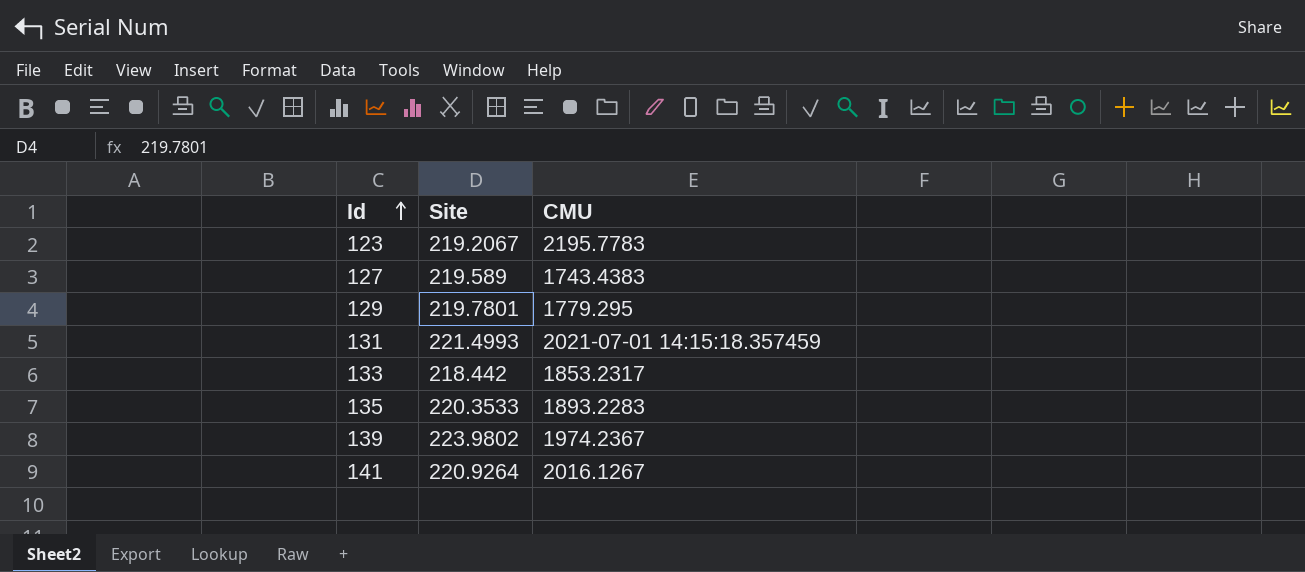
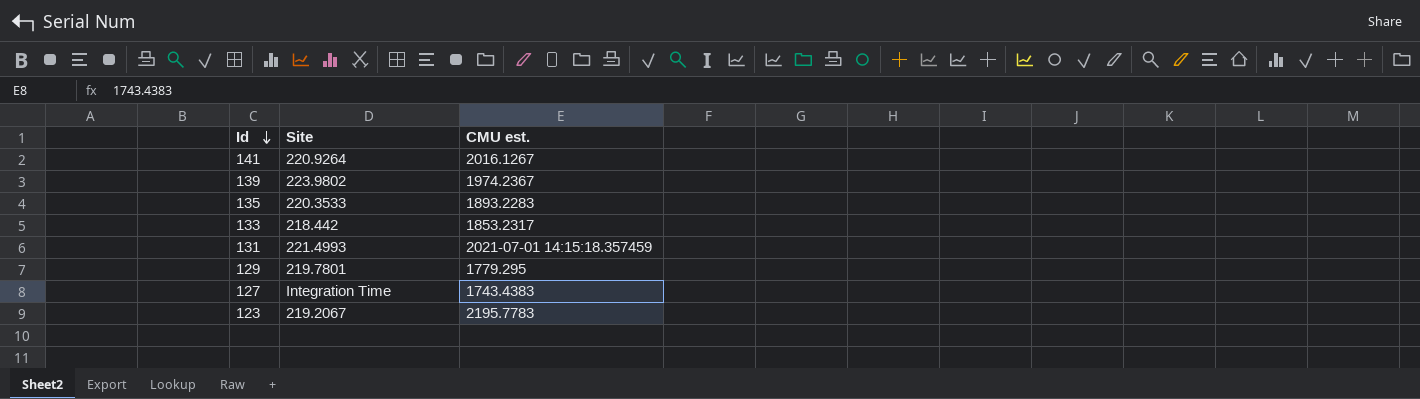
row order: Id ascending -> Id descending
column name: CMU -> CMU est.
127 | Site: 219.589 -> Integration Time

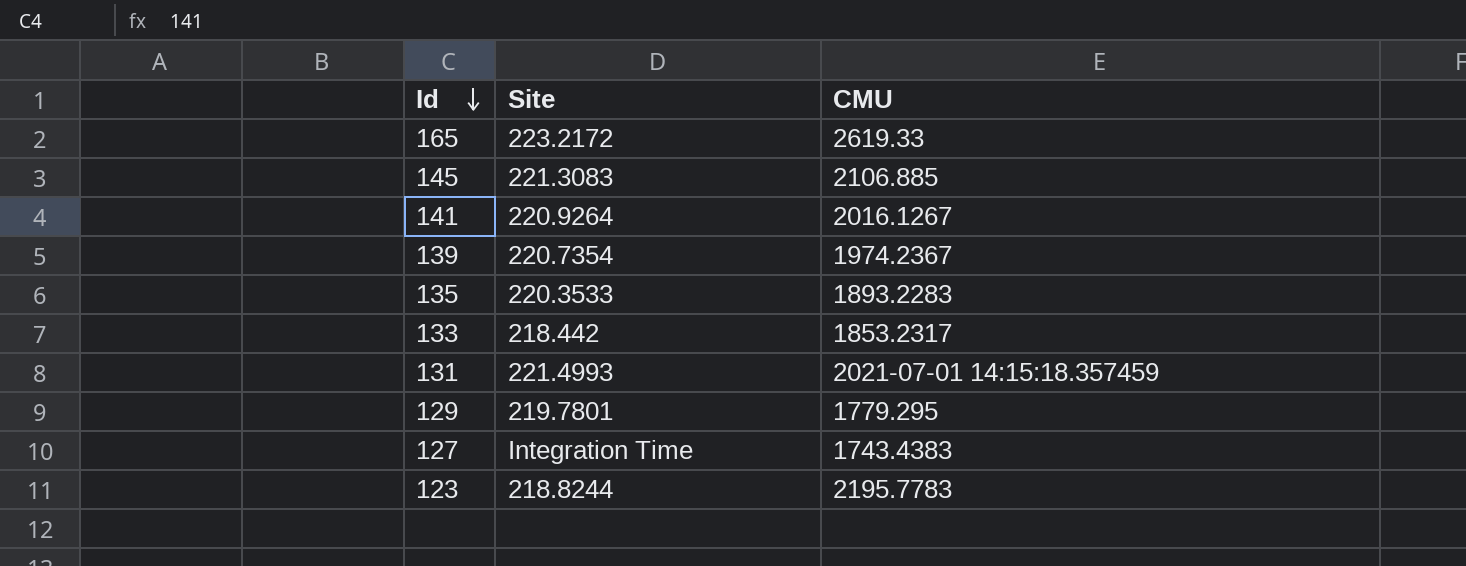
column name: CMU est. -> CMU
row 165: none -> 223.2172 | 2619.33
row 145: none -> 221.3083 | 2106.885
139 | Site: 223.9802 -> 220.7354
123 | Site: 219.2067 -> 218.8244

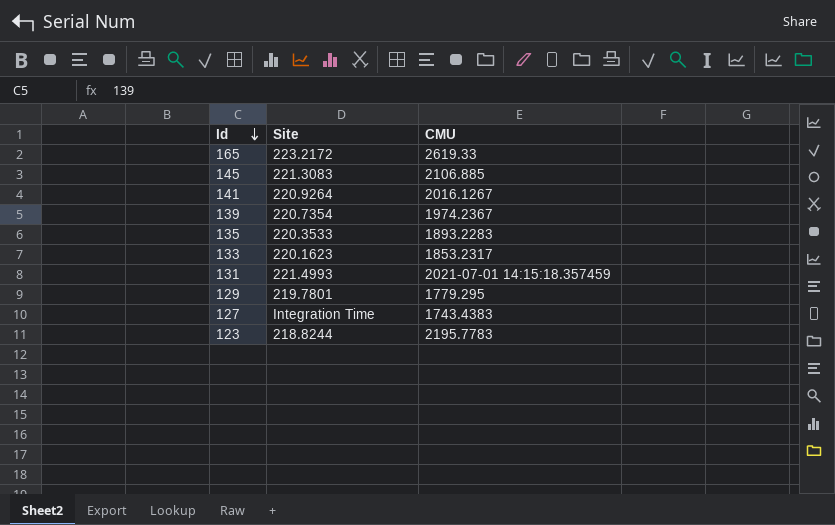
133 | Site: 218.442 -> 220.1623

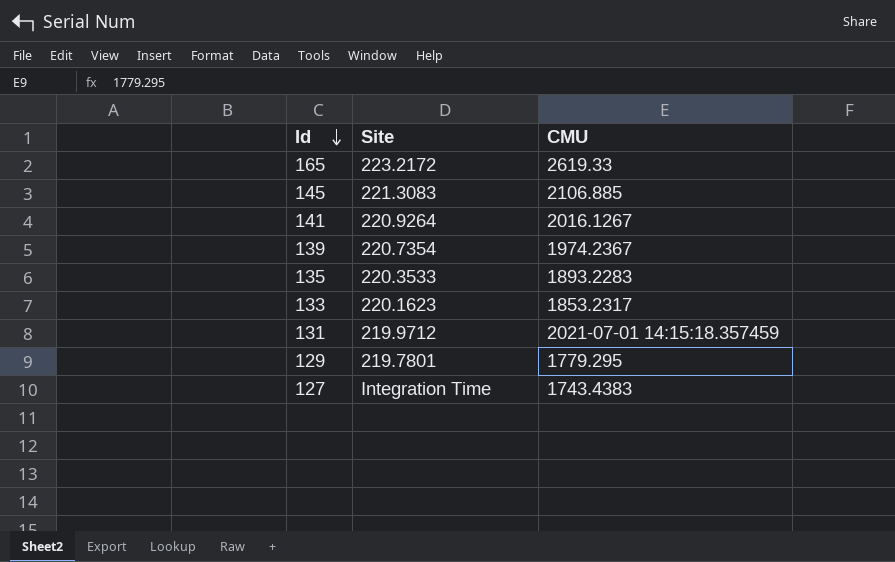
row 123: 218.8244 | 2195.7783 -> none
131 | Site: 221.4993 -> 219.9712

